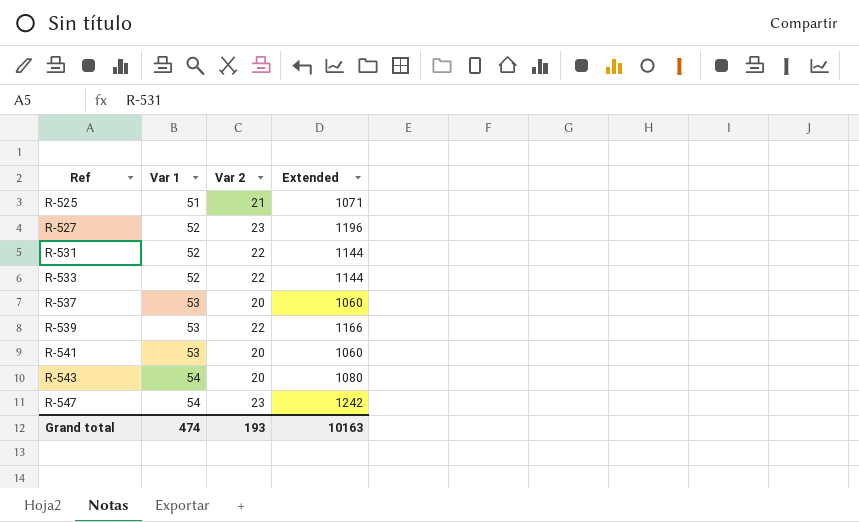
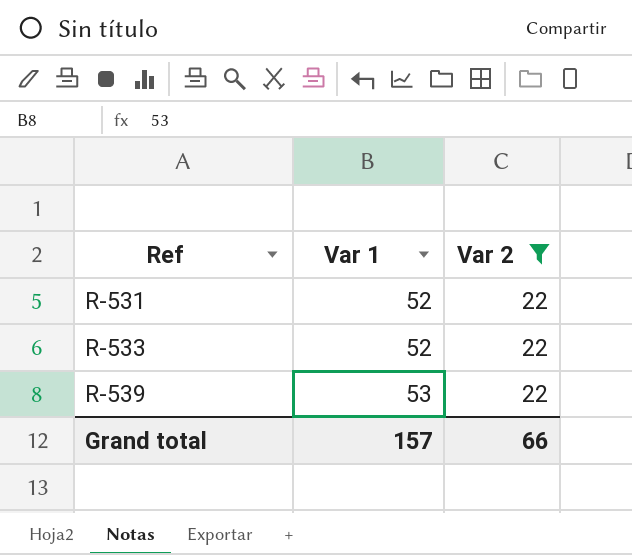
filter: none -> Var 2 = 22
column Extended | formula: [Var 1] * [Var 2] -> none
Grand total | Var 1: 474 -> 157
Grand total | Var 2: 193 -> 66

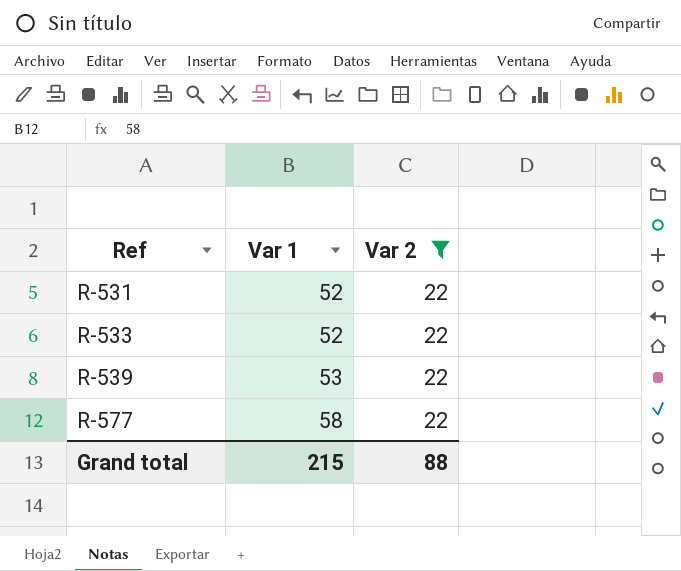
row R-577: none -> 58 | 22
Grand total | Var 1: 157 -> 215
Grand total | Var 2: 66 -> 88

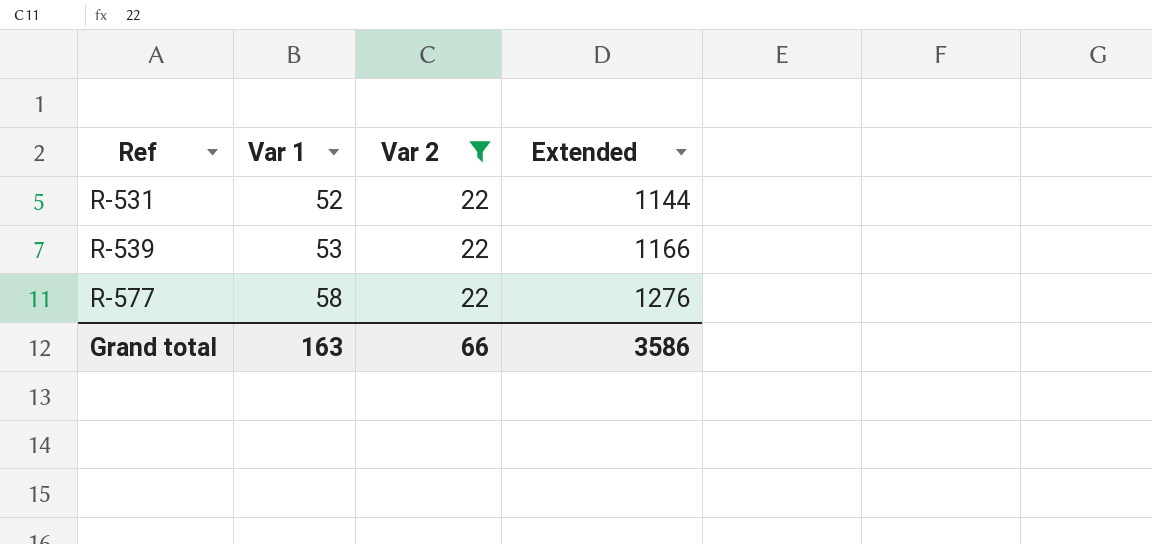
column Extended | formula: none -> [Var 1] * [Var 2]
row R-533: 52 | 22 -> none
Grand total | Var 1: 215 -> 163
Grand total | Var 2: 88 -> 66

